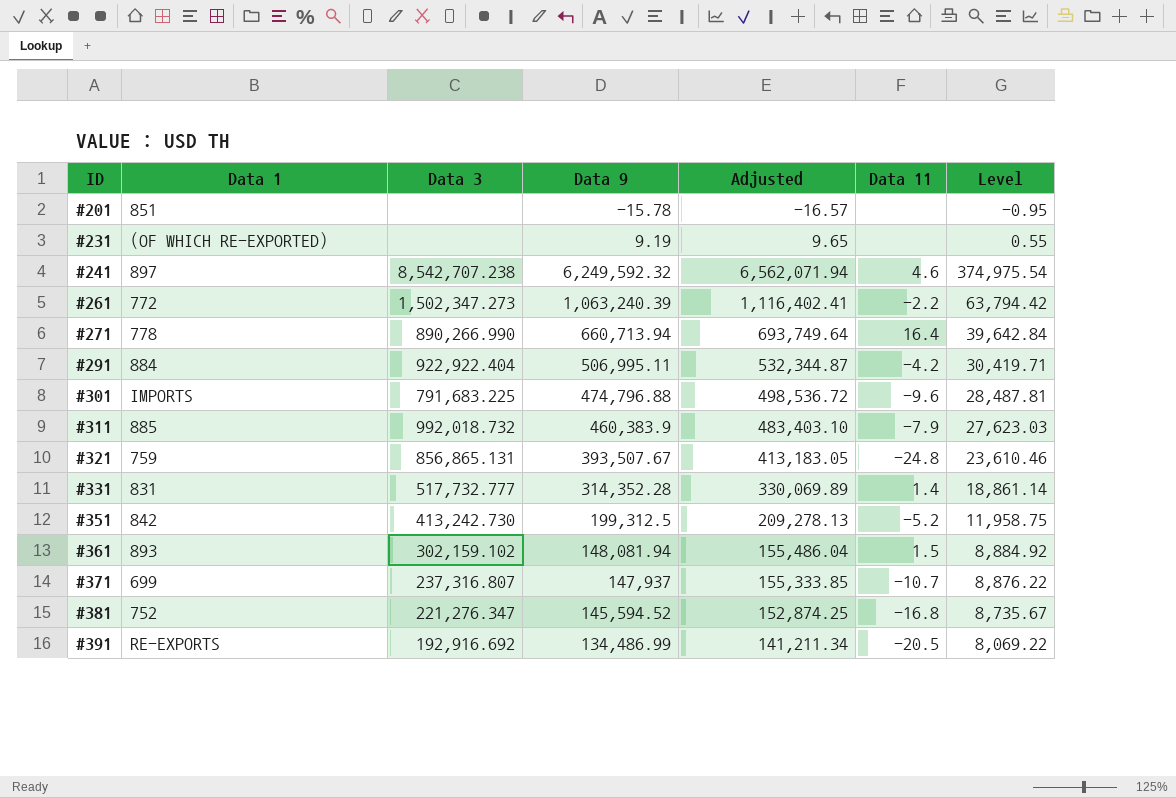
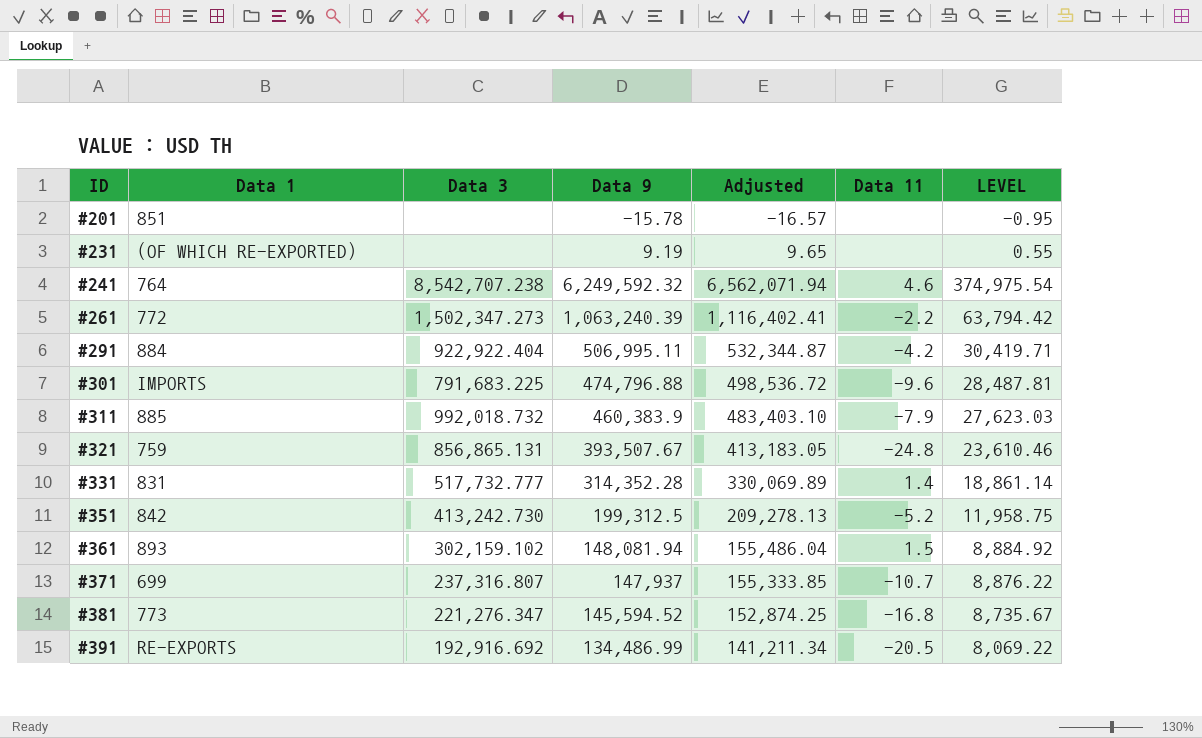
column name: Level -> LEVEL
row #271: 778 | 890,266.990 | 660,713.94 | 693,749.64 | 16.4 | 39,642.84 -> none
#241 | Data 1: 897 -> 764
#381 | Data 1: 752 -> 773

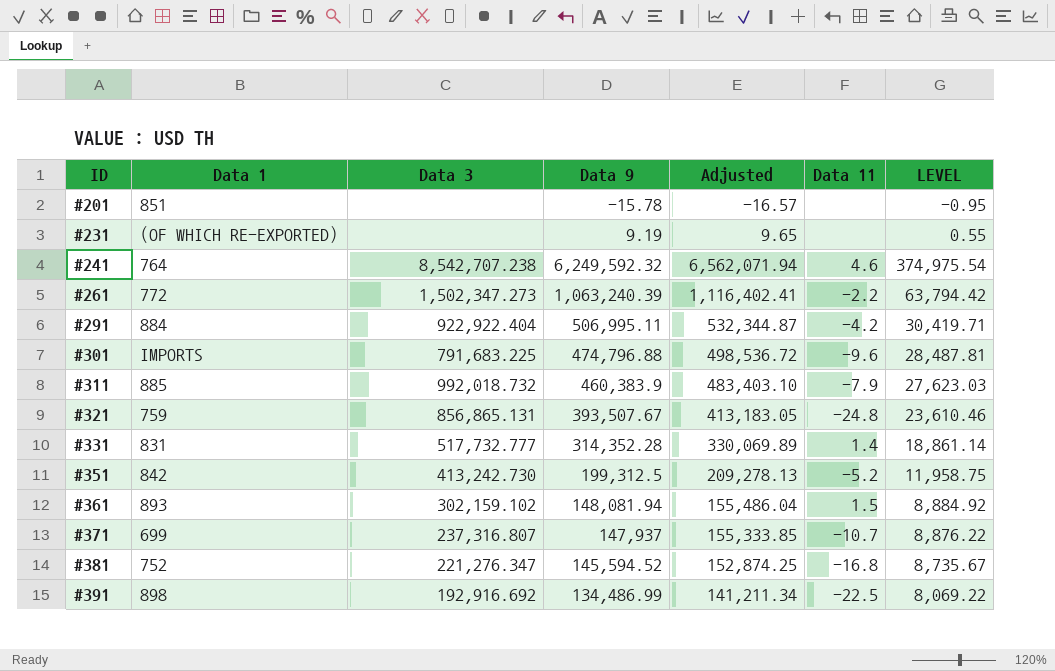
#381 | Data 1: 773 -> 752
#391 | Data 1: RE-EXPORTS -> 898
#391 | Data 11: -20.5 -> -22.5

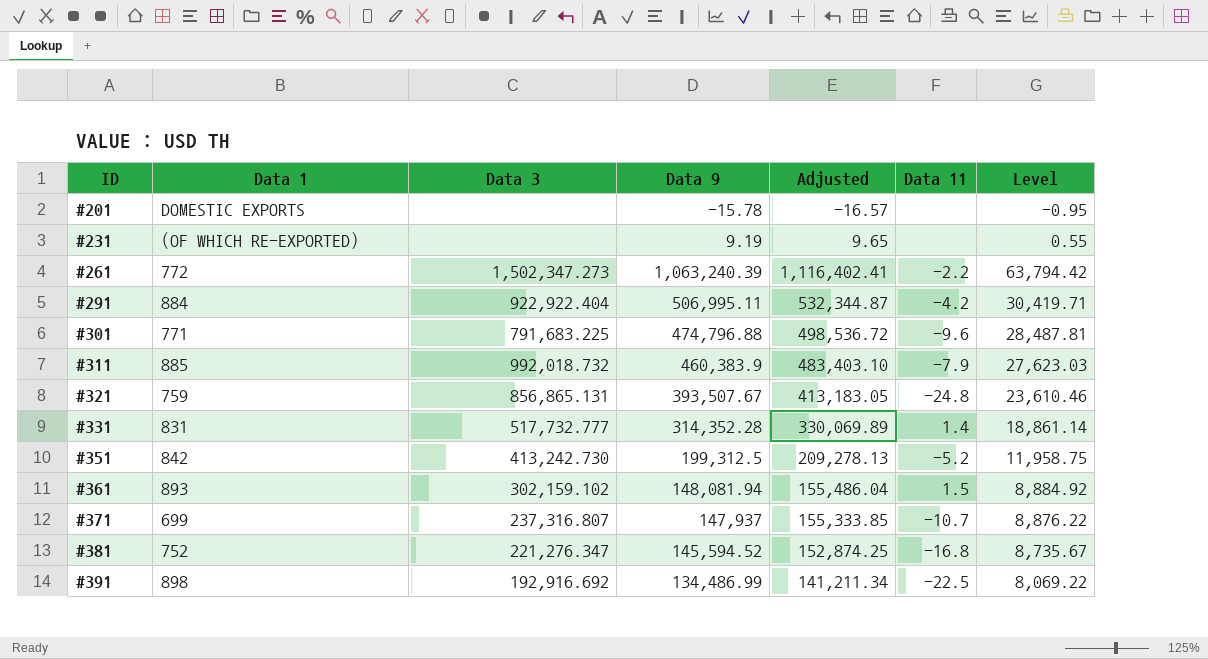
column name: LEVEL -> Level
row #241: 764 | 8,542,707.238 | 6,249,592.32 | 6,562,071.94 | 4.6 | 374,975.54 -> none
#201 | Data 1: 851 -> DOMESTIC EXPORTS
#301 | Data 1: IMPORTS -> 771

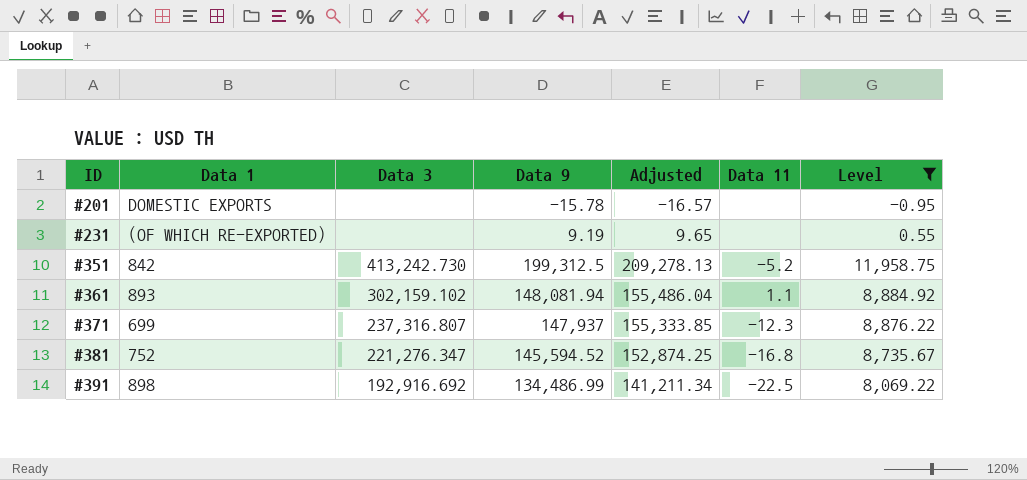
filter: none -> Level <= 11,958.75
#361 | Data 11: 1.5 -> 1.1
#371 | Data 11: -10.7 -> -12.3

